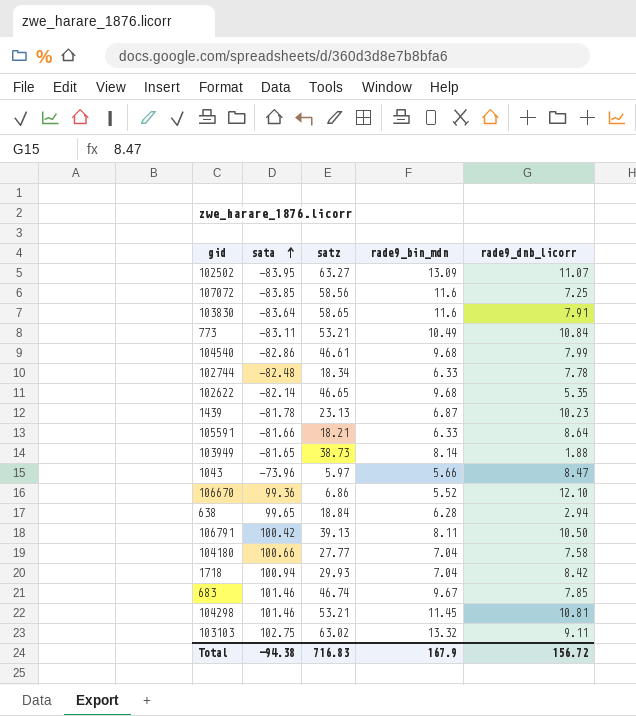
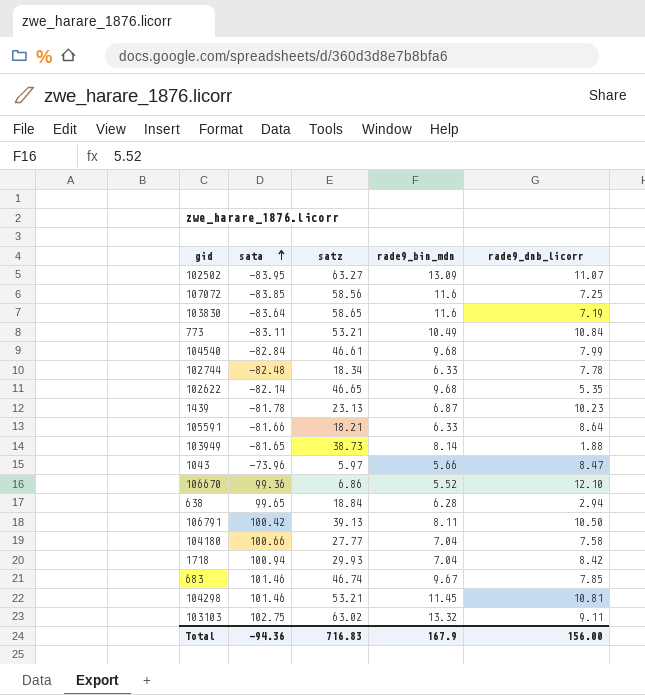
103830 | rade9_dnb_licorr: 7.91 -> 7.19
104540 | sata: -82.86 -> -82.84
Total | sata: -94.38 -> -94.36
Total | rade9_dnb_licorr: 156.72 -> 156.00

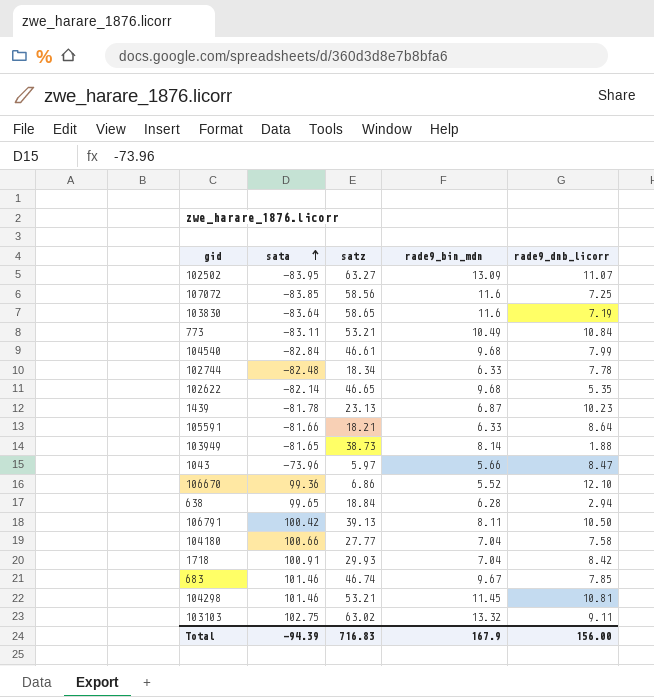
1718 | sata: 100.94 -> 100.91
Total | sata: -94.36 -> -94.39

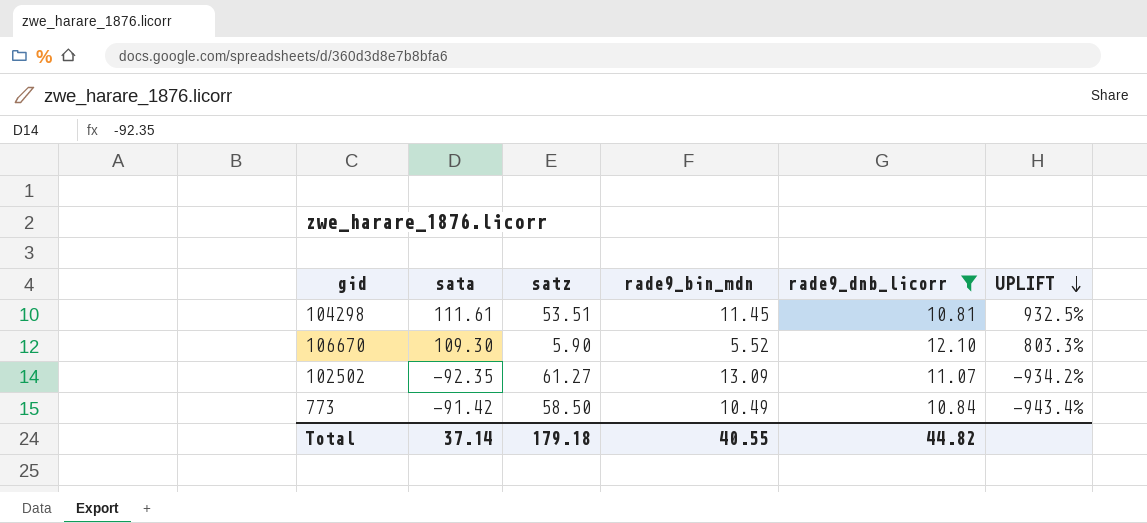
filter: none -> rade9_dnb_licorr >= 10.81
row order: sata ascending -> UPLIFT descending
column UPLIFT | formula: none -> ([sata] - [rade9_dnb_licorr]) / [rade9_dnb_licorr]
104298 | sata: 101.46 -> 111.61
104298 | satz: 53.21 -> 53.51
106670 | sata: 99.36 -> 109.30
106670 | satz: 6.86 -> 5.90
102502 | sata: -83.95 -> -92.35
102502 | satz: 63.27 -> 61.27
773 | sata: -83.11 -> -91.42
773 | satz: 53.21 -> 58.50
Total | sata: -94.39 -> 37.14
Total | satz: 716.83 -> 179.18
Total | rade9_bin_mdn: 167.9 -> 40.55
Total | rade9_dnb_licorr: 156.00 -> 44.82

